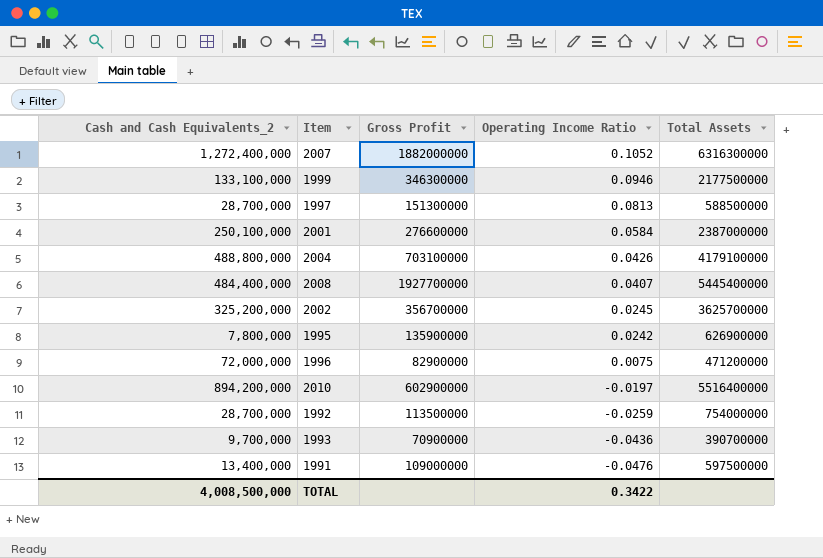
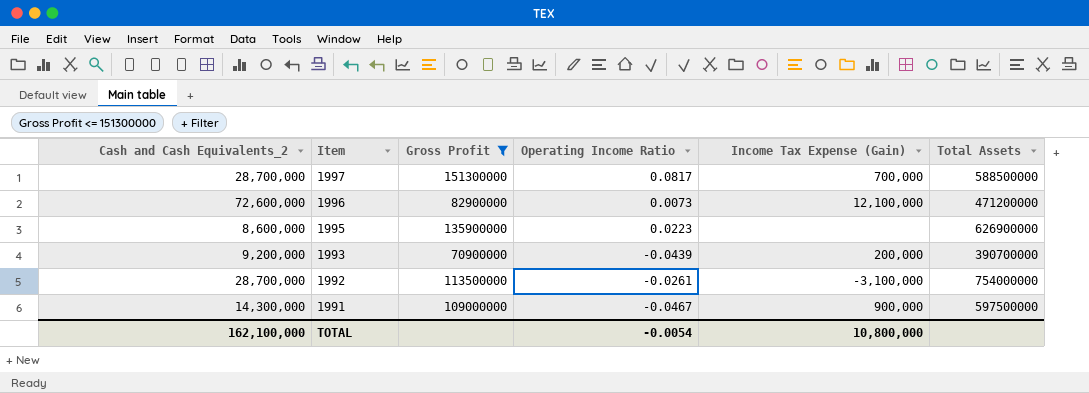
filter: none -> Gross Profit <= 151300000
row order: Operating Income Ratio descending -> Item descending
column Income Tax Expense (Gain) | position: none -> 5
1997 | Operating Income Ratio: 0.0813 -> 0.0817
1996 | Cash and Cash Equivalents_2: 72,000,000 -> 72,600,000
1996 | Operating Income Ratio: 0.0075 -> 0.0073
1995 | Cash and Cash Equivalents_2: 7,800,000 -> 8,600,000
1995 | Operating Income Ratio: 0.0242 -> 0.0223
1993 | Cash and Cash Equivalents_2: 9,700,000 -> 9,200,000
1993 | Operating Income Ratio: -0.0436 -> -0.0439
1992 | Operating Income Ratio: -0.0259 -> -0.0261
1991 | Cash and Cash Equivalents_2: 13,400,000 -> 14,300,000
1991 | Operating Income Ratio: -0.0476 -> -0.0467
TOTAL | Cash and Cash Equivalents_2: 4,008,500,000 -> 162,100,000
TOTAL | Operating Income Ratio: 0.3422 -> -0.0054

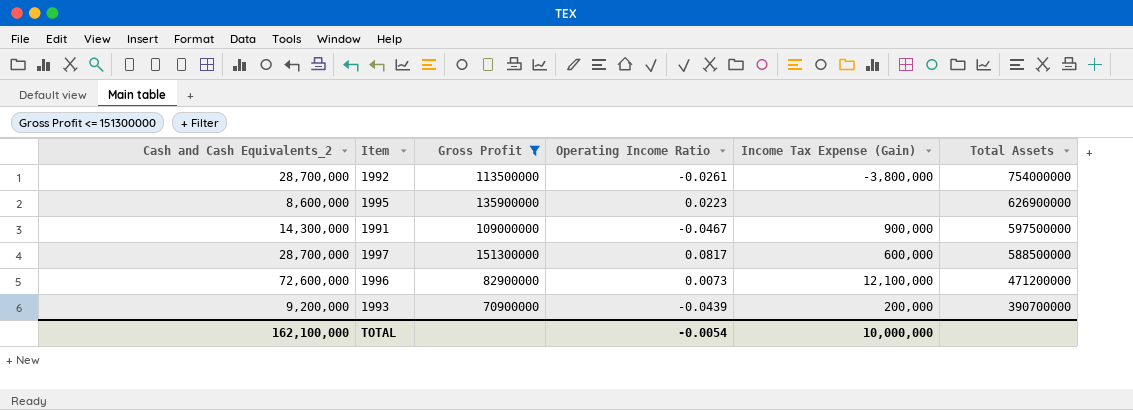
row order: Item descending -> Total Assets descending
1992 | Income Tax Expense (Gain): -3,100,000 -> -3,800,000
1997 | Income Tax Expense (Gain): 700,000 -> 600,000
TOTAL | Income Tax Expense (Gain): 10,800,000 -> 10,000,000

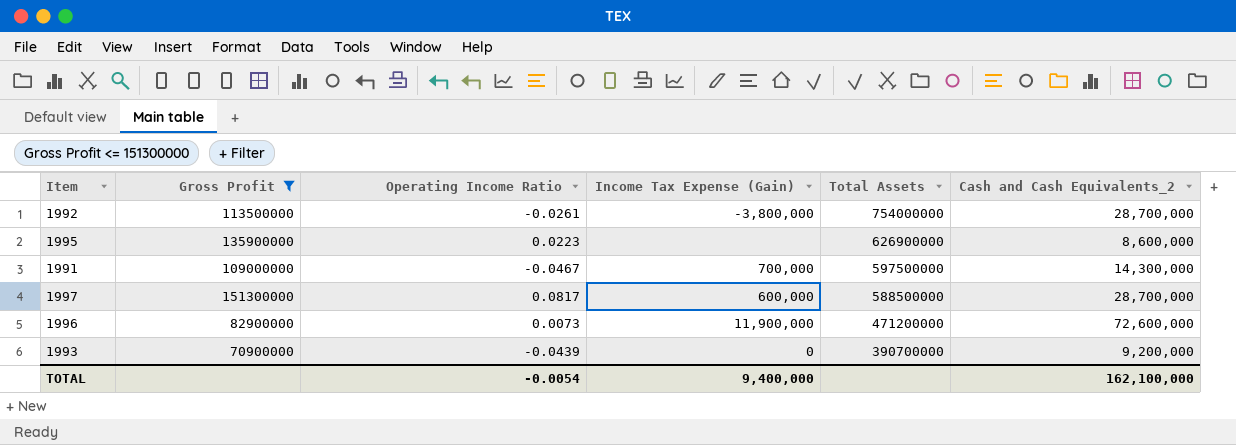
column Cash and Cash Equivalents_2 | position: 1 -> 6
1991 | Income Tax Expense (Gain): 900,000 -> 700,000
1996 | Income Tax Expense (Gain): 12,100,000 -> 11,900,000
1993 | Income Tax Expense (Gain): 200,000 -> 0
TOTAL | Income Tax Expense (Gain): 10,000,000 -> 9,400,000

